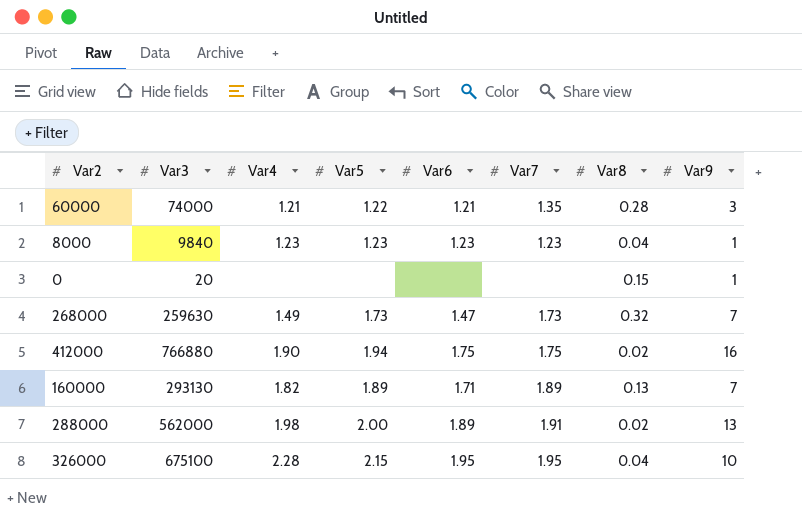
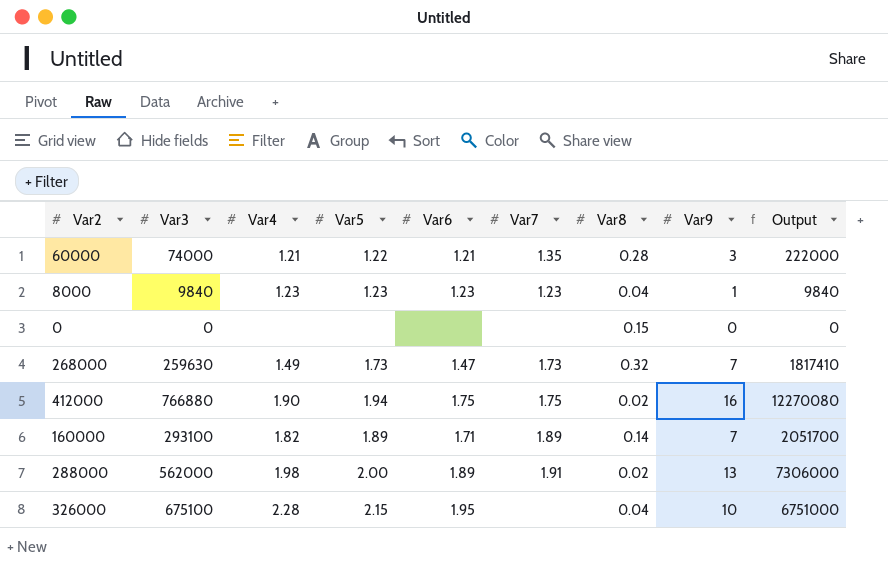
column Output | formula: none -> [Var3] * [Var9]
0 | Var3: 20 -> 0
0 | Var9: 1 -> 0
160000 | Var3: 293130 -> 293100
160000 | Var8: 0.13 -> 0.14
326000 | Var7: 1.95 -> none

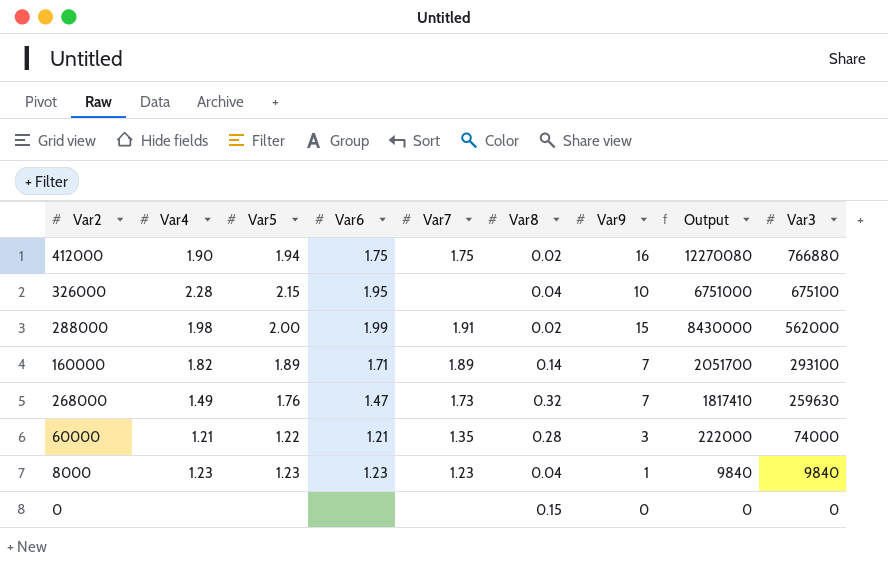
row order: none -> Var3 descending
column Var3 | position: 2 -> 9
288000 | Var6: 1.89 -> 1.99
288000 | Var9: 13 -> 15
288000 | Output: 7306000 -> 8430000
268000 | Var5: 1.73 -> 1.76

